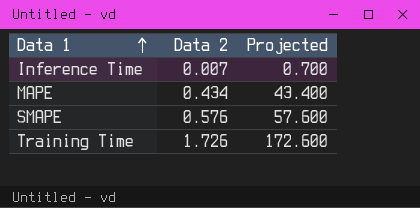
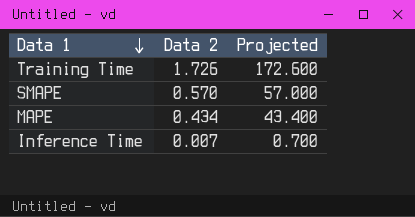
row order: Data 1 ascending -> Data 1 descending
SMAPE | Data 2: 0.576 -> 0.570
SMAPE | Projected: 57.600 -> 57.000

